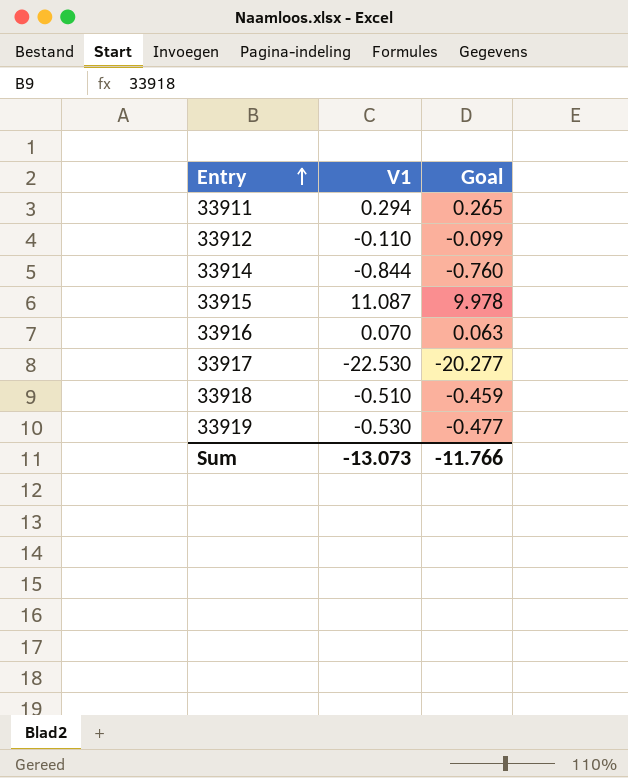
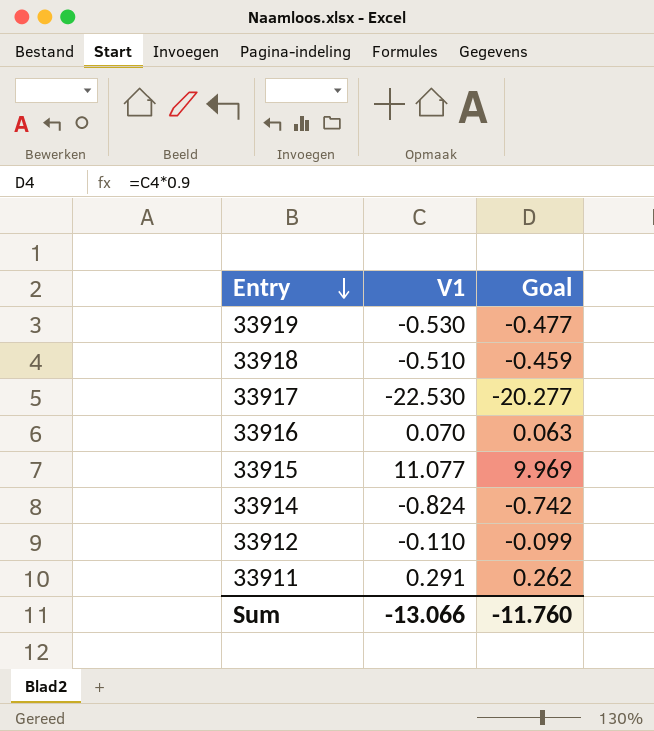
row order: Entry ascending -> Entry descending
33915 | V1: 11.087 -> 11.077
33915 | Goal: 9.978 -> 9.969
33914 | V1: -0.844 -> -0.824
33914 | Goal: -0.760 -> -0.742
33911 | V1: 0.294 -> 0.291
33911 | Goal: 0.265 -> 0.262
Sum | V1: -13.073 -> -13.066
Sum | Goal: -11.766 -> -11.760

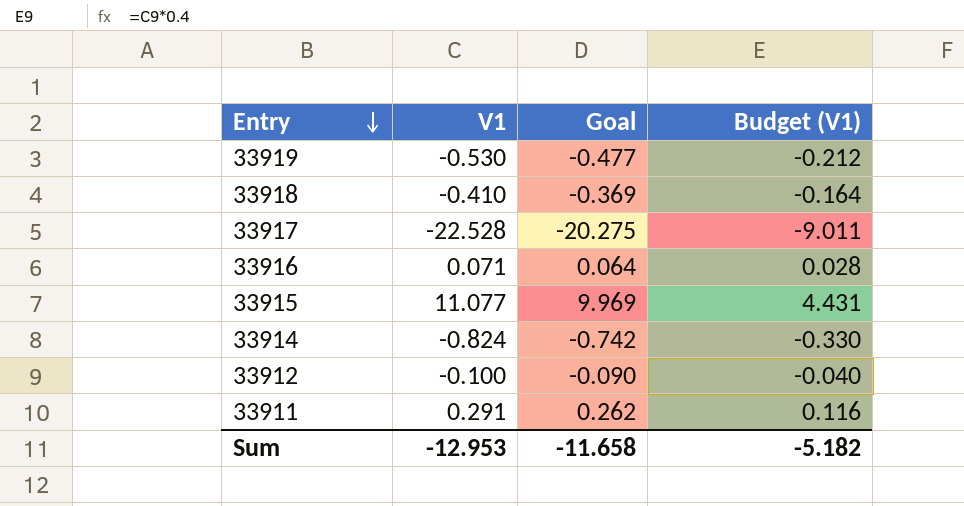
column Budget (V1) | formula: none -> [V1] * 0.4
33918 | V1: -0.510 -> -0.410
33918 | Goal: -0.459 -> -0.369
33917 | V1: -22.530 -> -22.528
33917 | Goal: -20.277 -> -20.275
33916 | V1: 0.070 -> 0.071
33916 | Goal: 0.063 -> 0.064
33912 | V1: -0.110 -> -0.100
33912 | Goal: -0.099 -> -0.090
Sum | V1: -13.066 -> -12.953
Sum | Goal: -11.760 -> -11.658

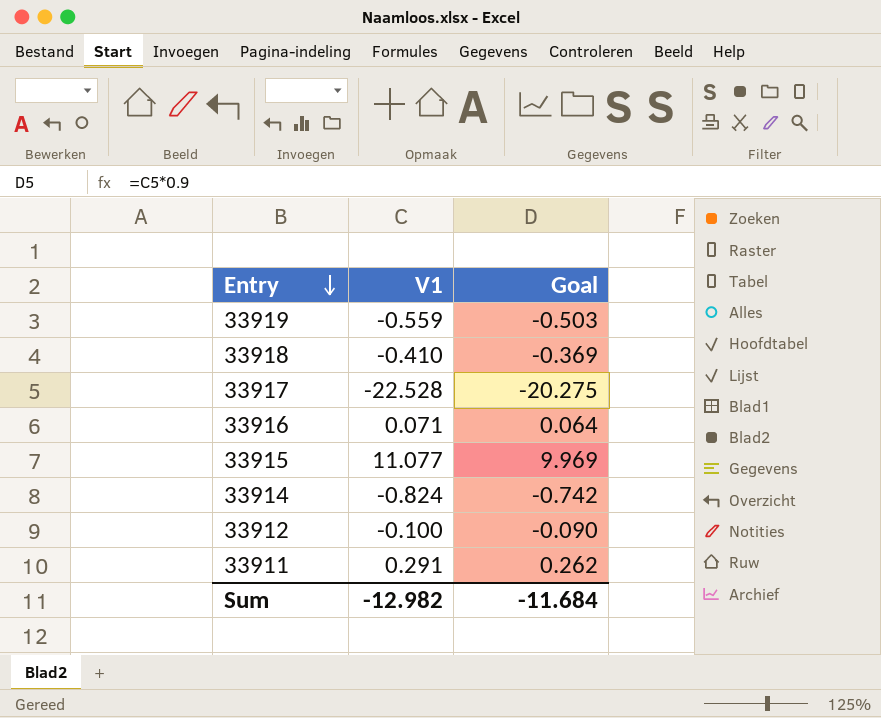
column Budget (V1) | formula: [V1] * 0.4 -> none
33919 | V1: -0.530 -> -0.559
33919 | Goal: -0.477 -> -0.503
Sum | V1: -12.953 -> -12.982
Sum | Goal: -11.658 -> -11.684

